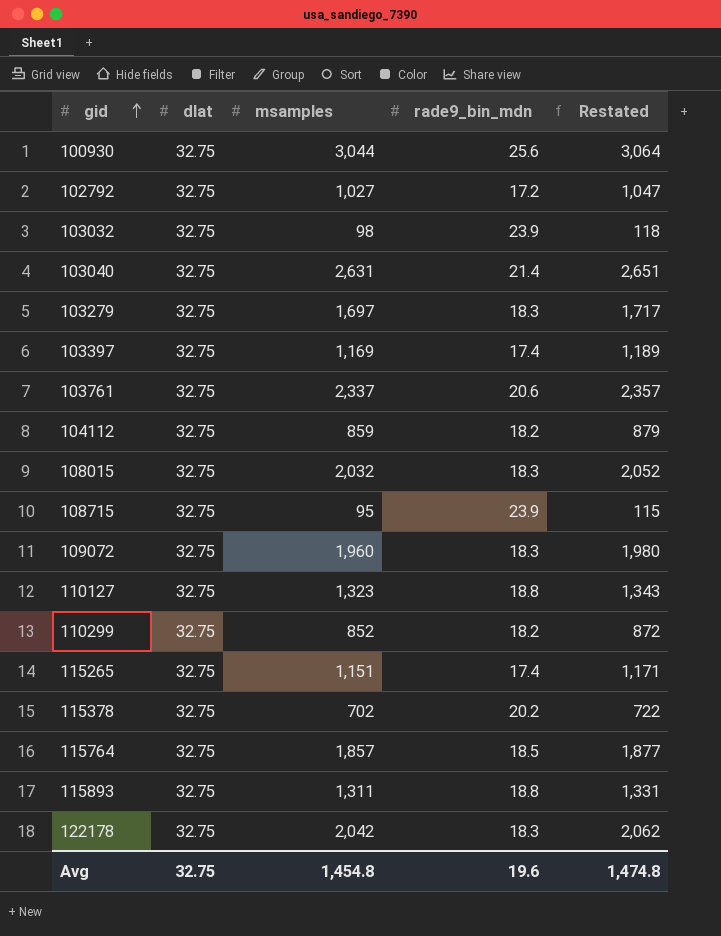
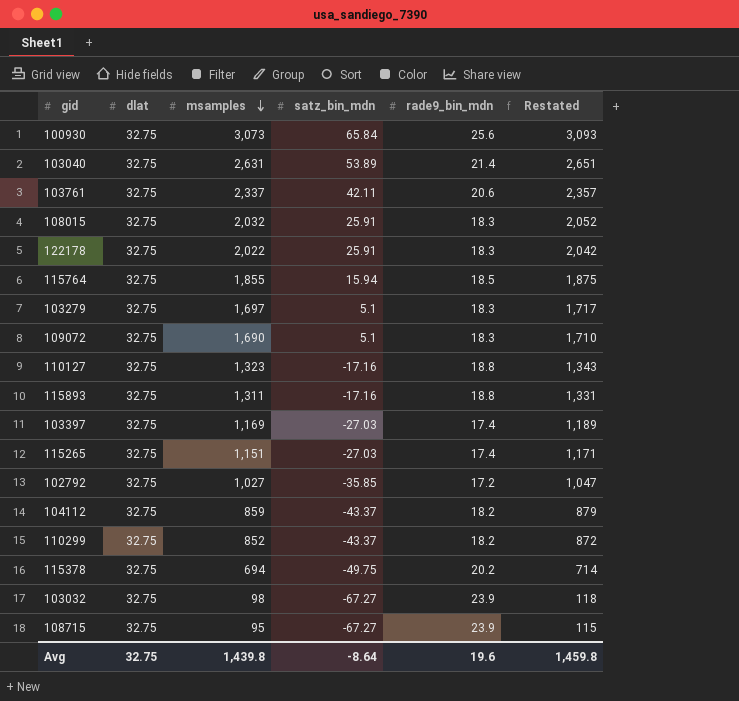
row order: gid ascending -> msamples descending
column satz_bin_mdn | position: none -> 4
100930 | msamples: 3,044 -> 3,073
100930 | Restated: 3,064 -> 3,093
122178 | msamples: 2,042 -> 2,022
122178 | Restated: 2,062 -> 2,042
115764 | msamples: 1,857 -> 1,855
115764 | Restated: 1,877 -> 1,875
109072 | msamples: 1,960 -> 1,690
109072 | Restated: 1,980 -> 1,710
115378 | msamples: 702 -> 694
115378 | Restated: 722 -> 714
Avg | msamples: 1,454.8 -> 1,439.8
Avg | Restated: 1,474.8 -> 1,459.8

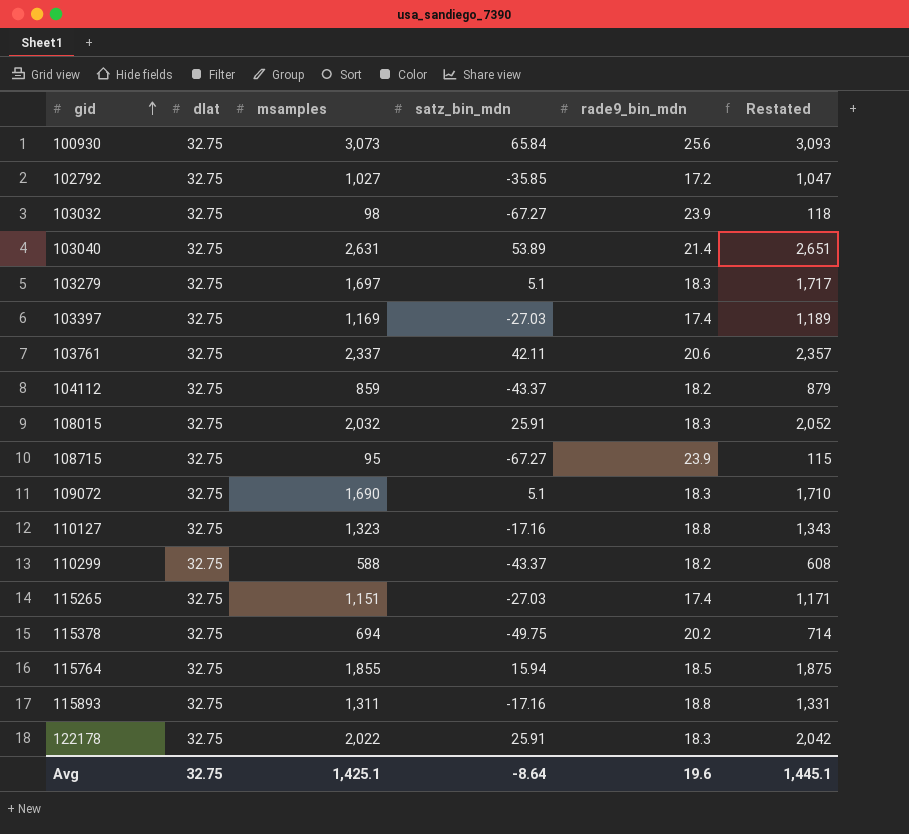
row order: msamples descending -> gid ascending
110299 | msamples: 852 -> 588
110299 | Restated: 872 -> 608
Avg | msamples: 1,439.8 -> 1,425.1
Avg | Restated: 1,459.8 -> 1,445.1

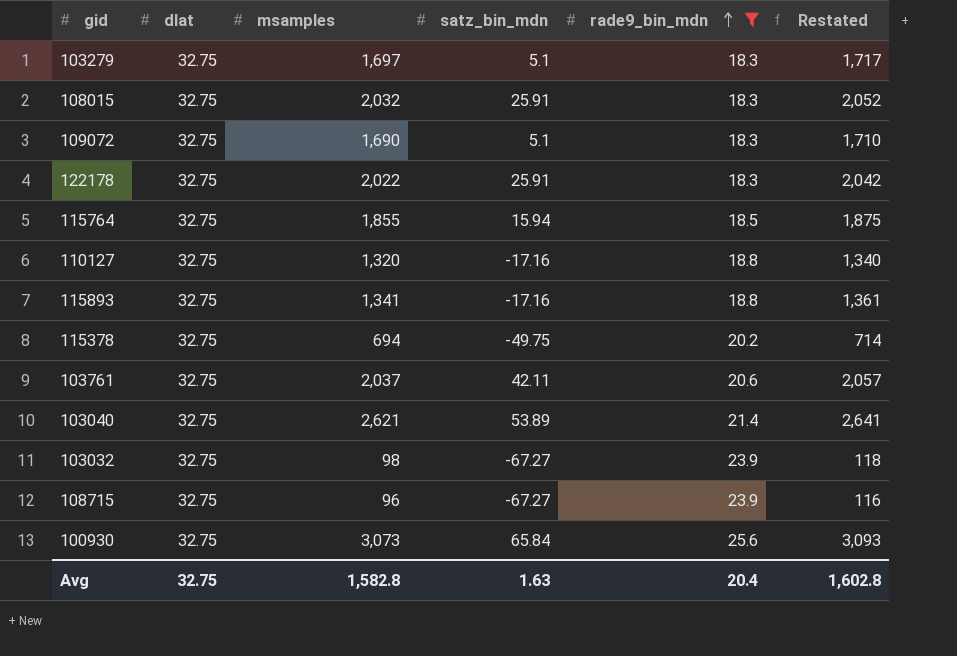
filter: none -> rade9_bin_mdn >= 18.3
row order: gid ascending -> rade9_bin_mdn ascending
110127 | msamples: 1,323 -> 1,320
110127 | Restated: 1,343 -> 1,340
115893 | msamples: 1,311 -> 1,341
115893 | Restated: 1,331 -> 1,361
103761 | msamples: 2,337 -> 2,037
103761 | Restated: 2,357 -> 2,057
103040 | msamples: 2,631 -> 2,621
103040 | Restated: 2,651 -> 2,641
108715 | msamples: 95 -> 96
108715 | Restated: 115 -> 116
Avg | msamples: 1,425.1 -> 1,582.8
Avg | satz_bin_mdn: -8.64 -> 1.63
Avg | rade9_bin_mdn: 19.6 -> 20.4
Avg | Restated: 1,445.1 -> 1,602.8

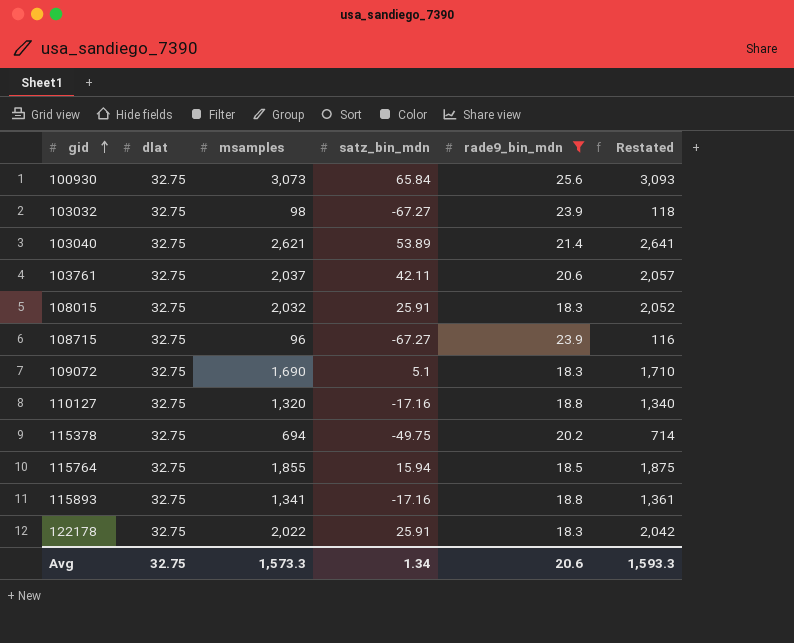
row order: rade9_bin_mdn ascending -> gid ascending
row 103279: 32.75 | 1,697 | 5.1 | 18.3 | 1,717 -> none
Avg | msamples: 1,582.8 -> 1,573.3
Avg | satz_bin_mdn: 1.63 -> 1.34
Avg | rade9_bin_mdn: 20.4 -> 20.6
Avg | Restated: 1,602.8 -> 1,593.3

